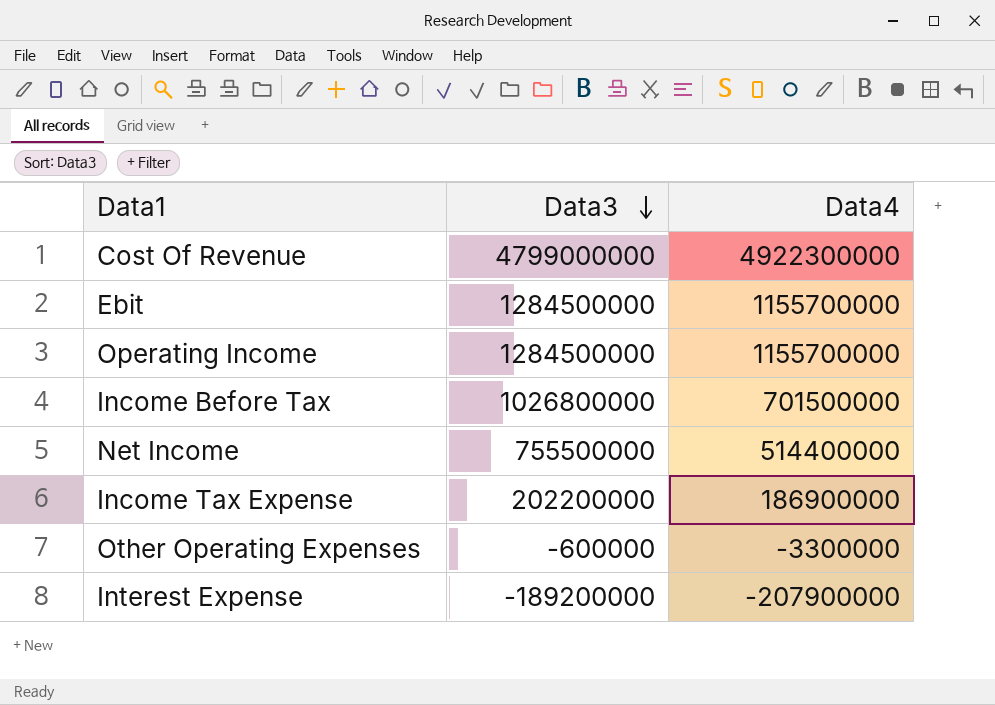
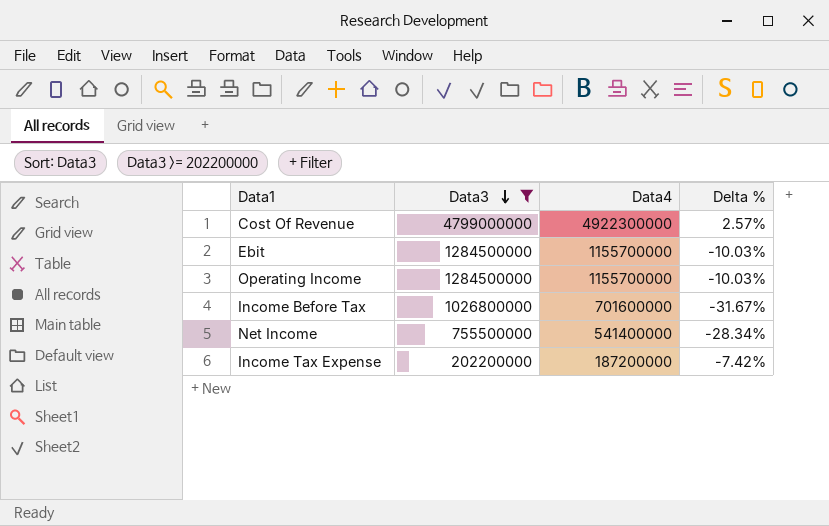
filter: none -> Data3 >= 202200000
column Delta % | formula: none -> ([Data4] - [Data3]) / [Data3]
Income Before Tax | Data4: 701500000 -> 701600000
Net Income | Data4: 514400000 -> 541400000
Income Tax Expense | Data4: 186900000 -> 187200000

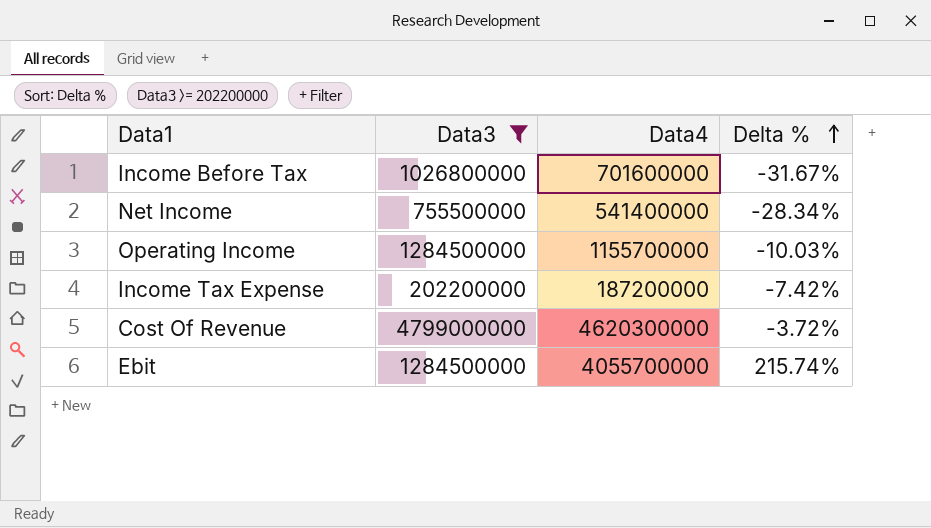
row order: Data3 descending -> Delta % ascending
Cost Of Revenue | Data4: 4922300000 -> 4620300000
Cost Of Revenue | Delta %: 2.57% -> -3.72%
Ebit | Data4: 1155700000 -> 4055700000
Ebit | Delta %: -10.03% -> 215.74%

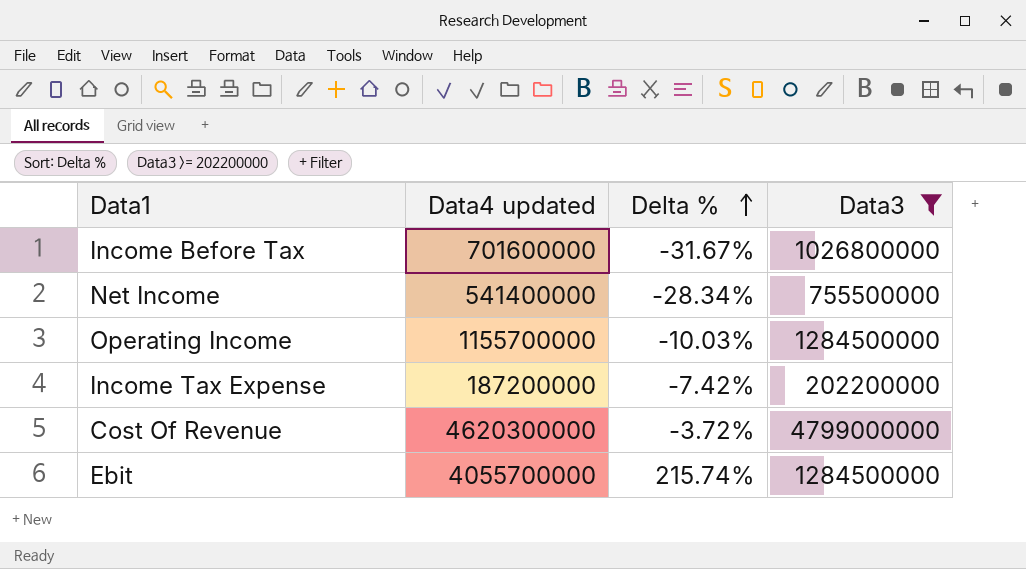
column name: Data4 -> Data4 updated
column Data3 | position: 2 -> 4

